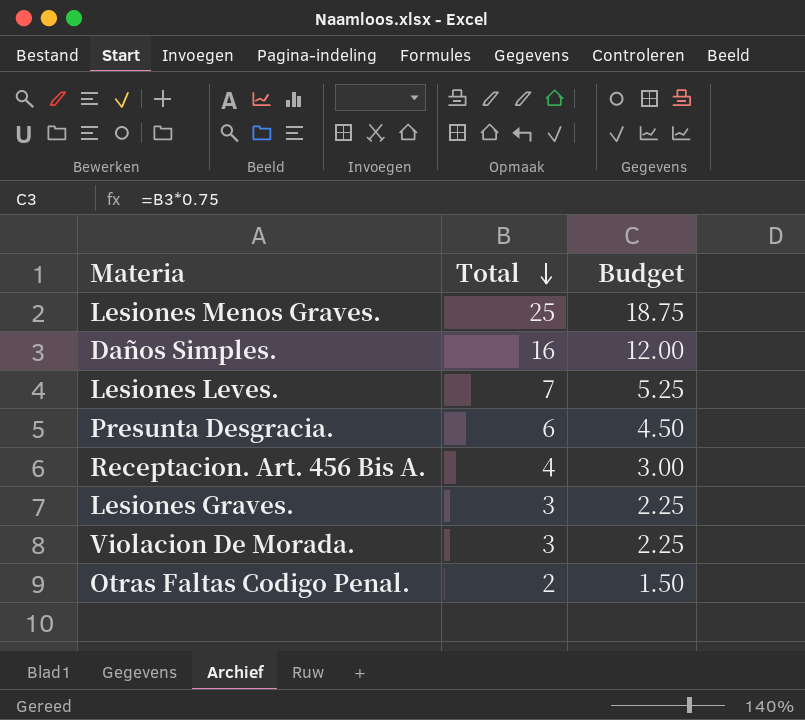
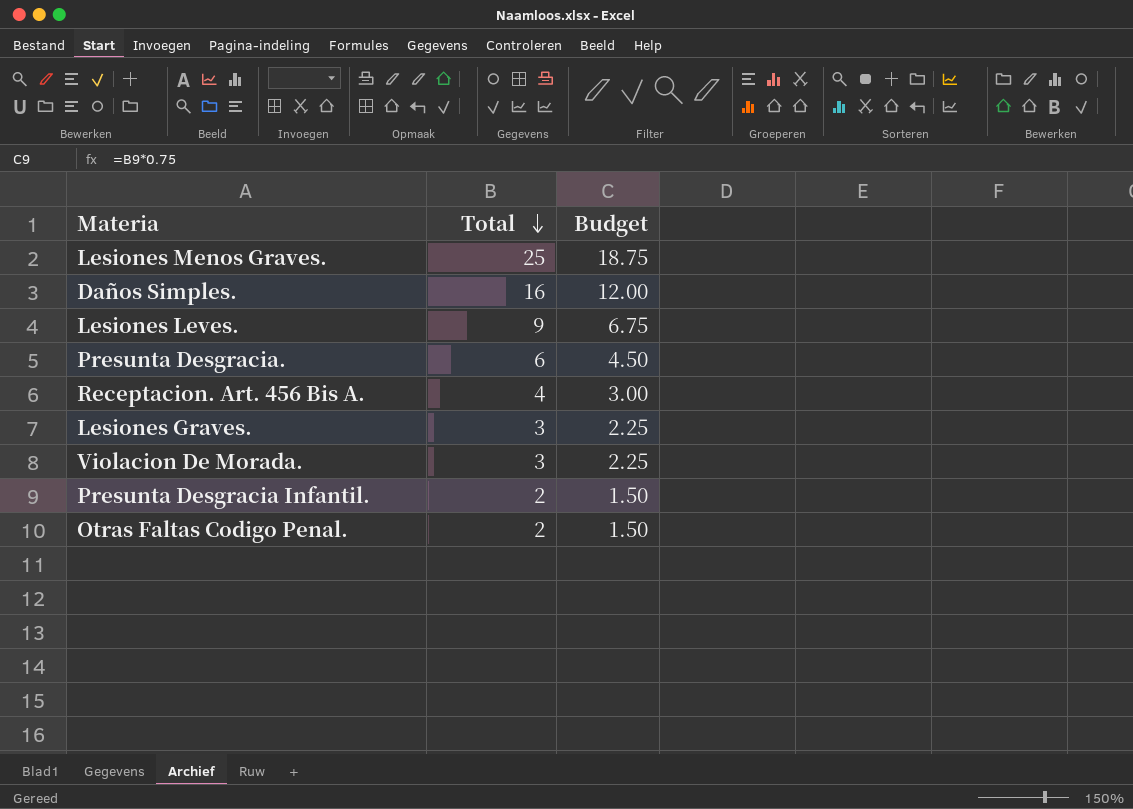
Lesiones Leves. | Total: 7 -> 9
Lesiones Leves. | Budget: 5.25 -> 6.75
row Presunta Desgracia Infantil.: none -> 2 | 1.50

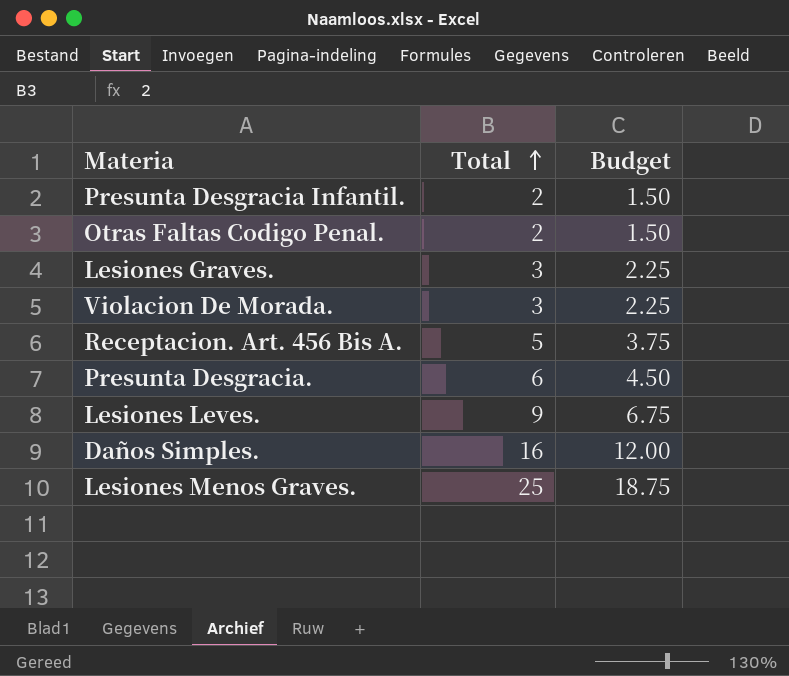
row order: Total descending -> Total ascending
Receptacion. Art. 456 Bis A. | Total: 4 -> 5
Receptacion. Art. 456 Bis A. | Budget: 3.00 -> 3.75

